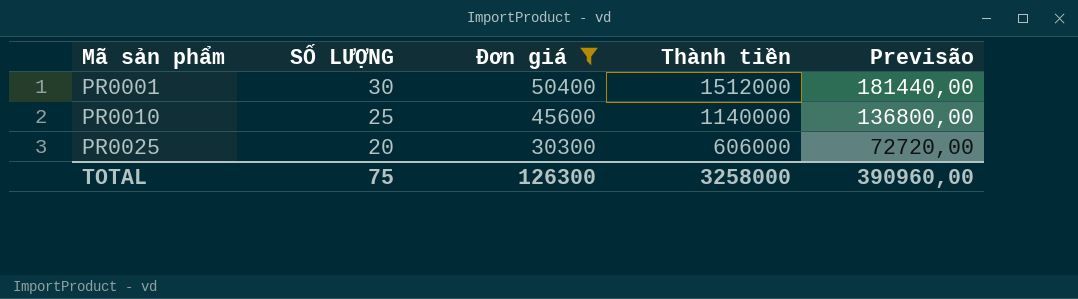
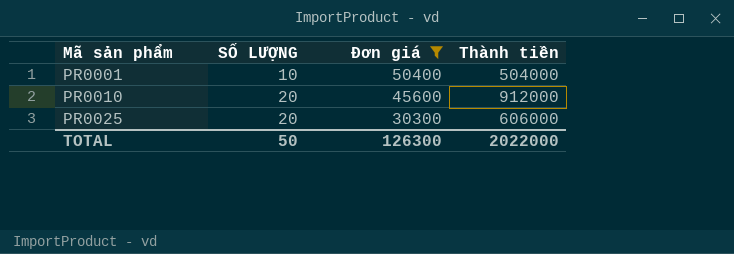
column Previsão | formula: [Thành tiền] * 0,12 -> none
PR0001 | SỐ LƯỢNG: 30 -> 10
PR0001 | Thành tiền: 1512000 -> 504000
PR0010 | SỐ LƯỢNG: 25 -> 20
PR0010 | Thành tiền: 1140000 -> 912000
TOTAL | SỐ LƯỢNG: 75 -> 50
TOTAL | Thành tiền: 3258000 -> 2022000

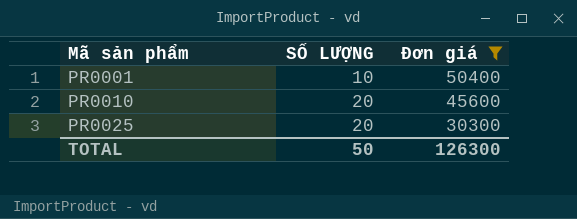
column Thành tiền | formula: [SỐ LƯỢNG] * [Đơn giá] -> none

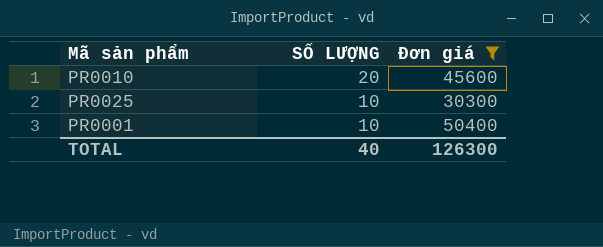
row order: Mã sản phẩm ascending -> SỐ LƯỢNG descending
PR0025 | SỐ LƯỢNG: 20 -> 10
TOTAL | SỐ LƯỢNG: 50 -> 40

